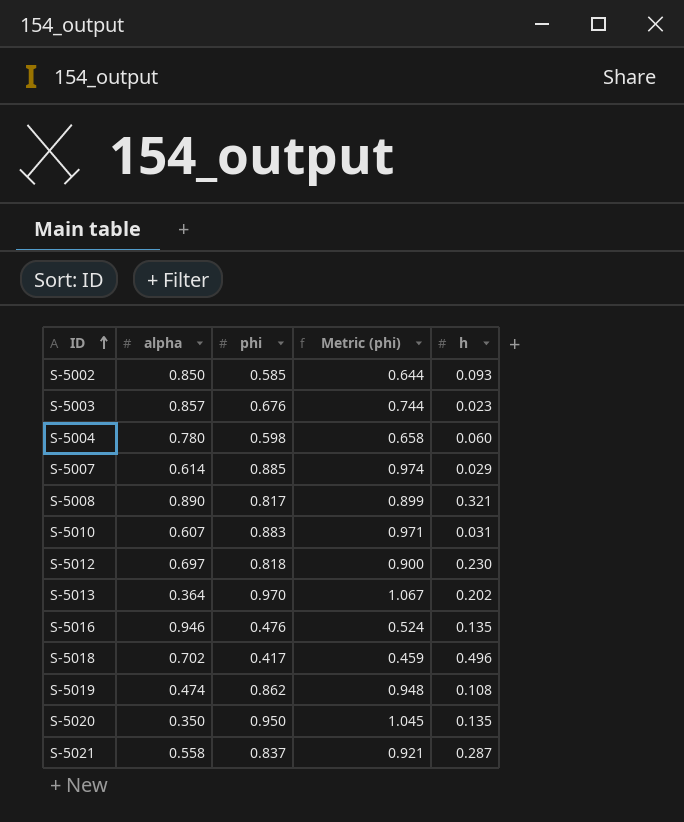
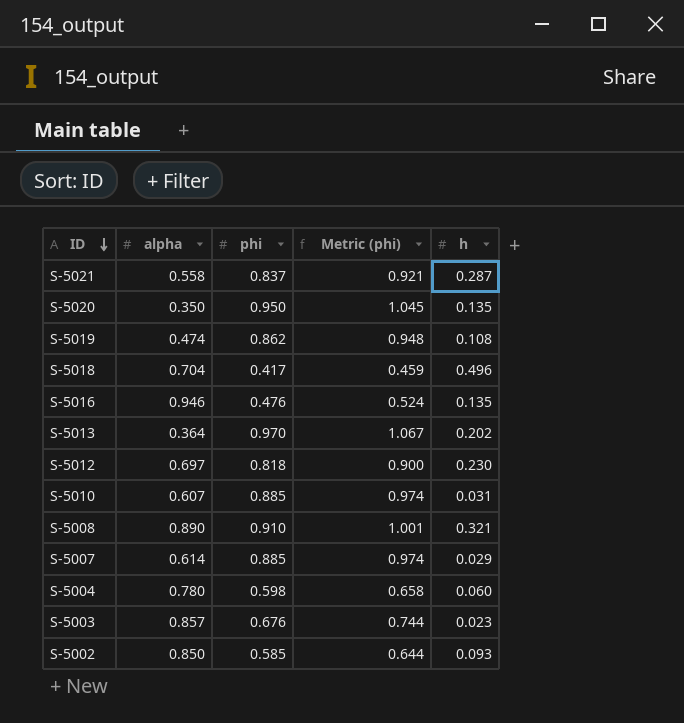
row order: ID ascending -> ID descending
S-5018 | alpha: 0.702 -> 0.704
S-5010 | phi: 0.883 -> 0.885
S-5010 | Metric (phi): 0.971 -> 0.974
S-5008 | phi: 0.817 -> 0.910
S-5008 | Metric (phi): 0.899 -> 1.001

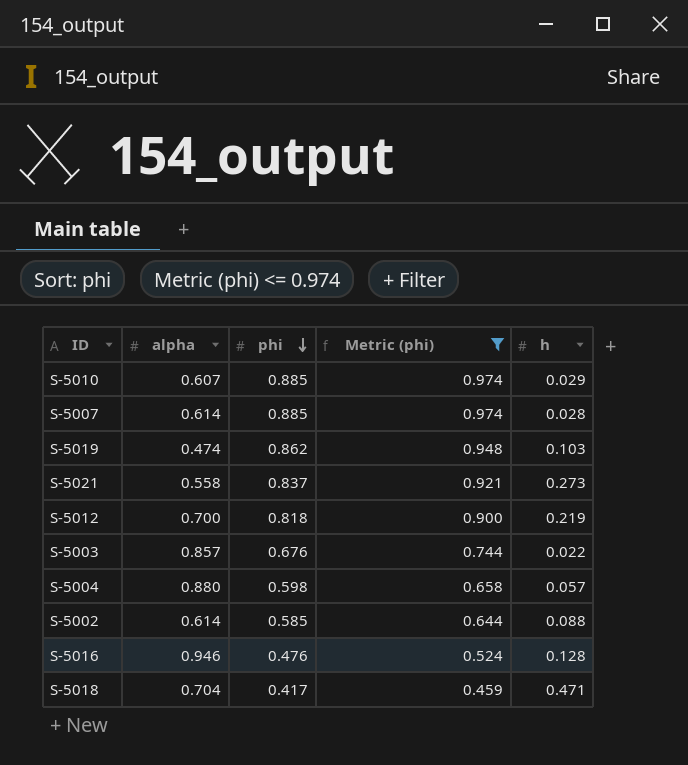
filter: none -> Metric (phi) <= 0.974
row order: ID descending -> phi descending
S-5010 | h: 0.031 -> 0.029
S-5007 | h: 0.029 -> 0.028
S-5019 | h: 0.108 -> 0.103
S-5021 | h: 0.287 -> 0.273
S-5012 | alpha: 0.697 -> 0.700
S-5012 | h: 0.230 -> 0.219
S-5003 | h: 0.023 -> 0.022
S-5004 | alpha: 0.780 -> 0.880
S-5004 | h: 0.060 -> 0.057
S-5002 | alpha: 0.850 -> 0.614
S-5002 | h: 0.093 -> 0.088
S-5016 | h: 0.135 -> 0.128
S-5018 | h: 0.496 -> 0.471

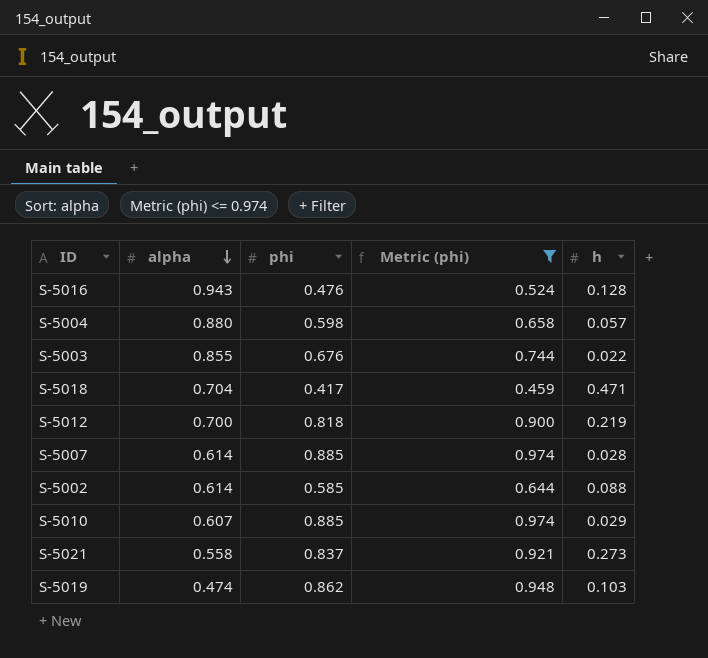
row order: phi descending -> alpha descending
S-5016 | alpha: 0.946 -> 0.943
S-5003 | alpha: 0.857 -> 0.855

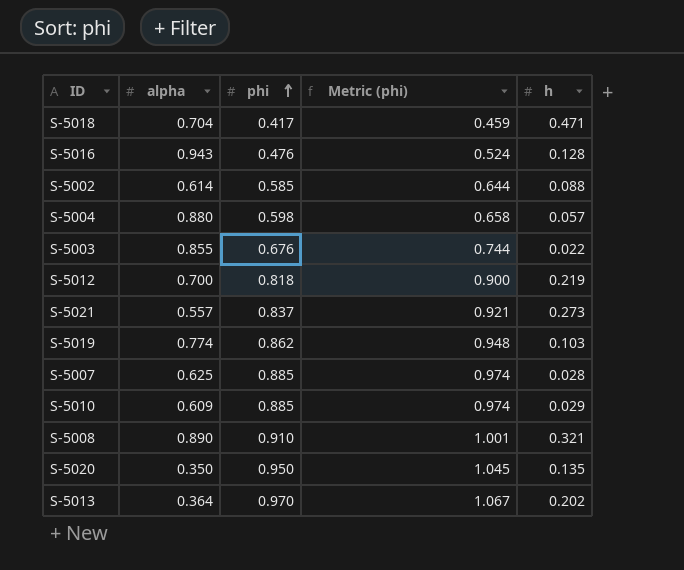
filter: Metric (phi) <= 0.974 -> none
row order: alpha descending -> phi ascending
S-5021 | alpha: 0.558 -> 0.557
S-5019 | alpha: 0.474 -> 0.774
S-5007 | alpha: 0.614 -> 0.625
S-5010 | alpha: 0.607 -> 0.609

